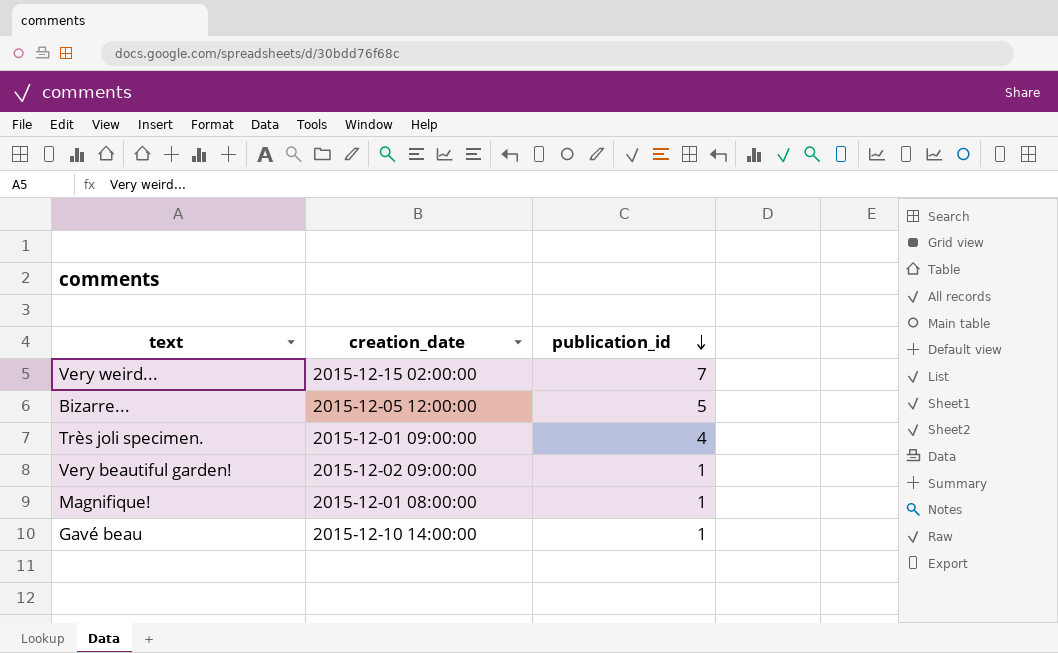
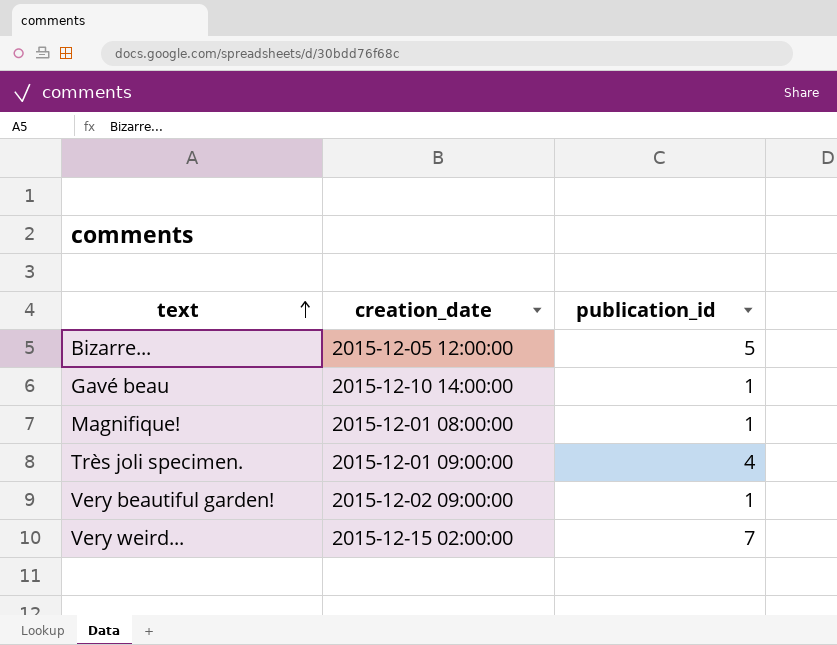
row order: publication_id descending -> text ascending

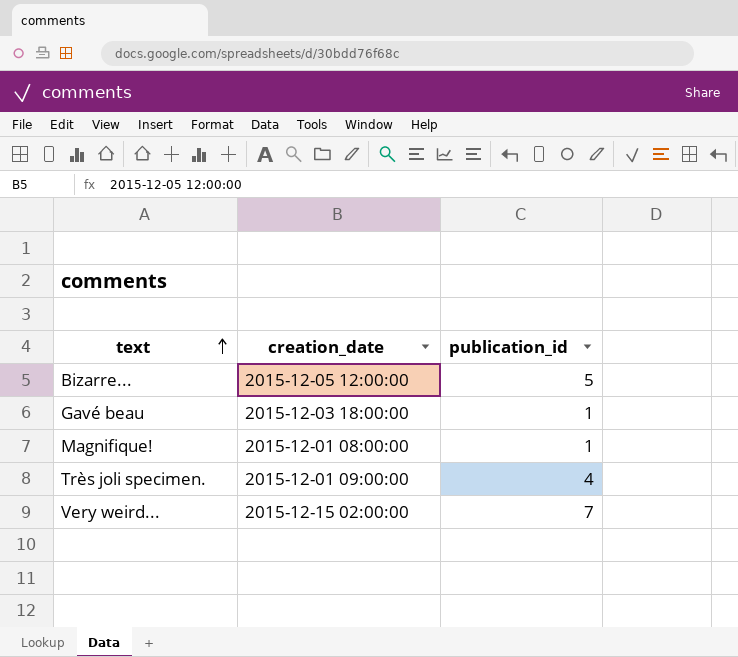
row Very beautiful garden!: 2015-12-02 09:00:00 | 1 -> none
Gavé beau | creation_date: 2015-12-10 14:00:00 -> 2015-12-03 18:00:00

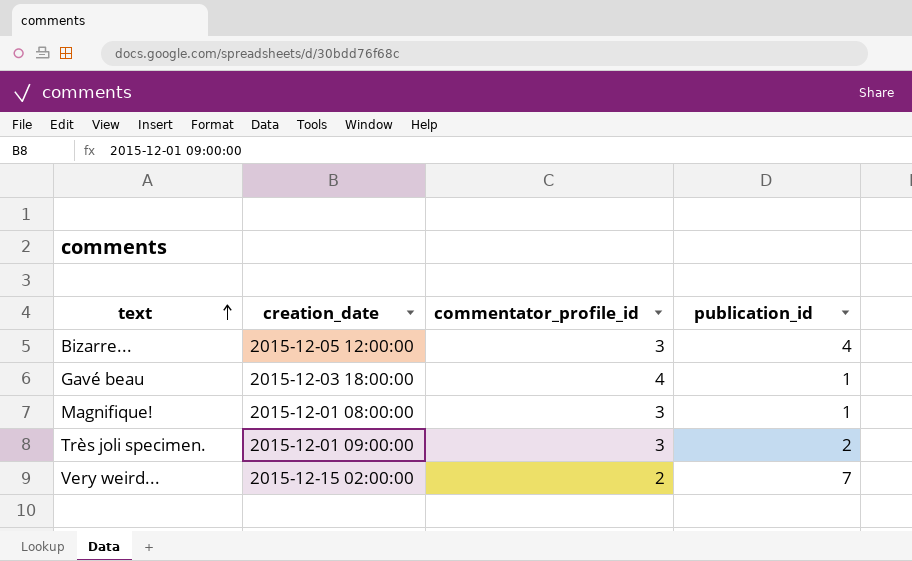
column commentator_profile_id | position: none -> 3
Bizarre... | publication_id: 5 -> 4
Très joli specimen. | publication_id: 4 -> 2

